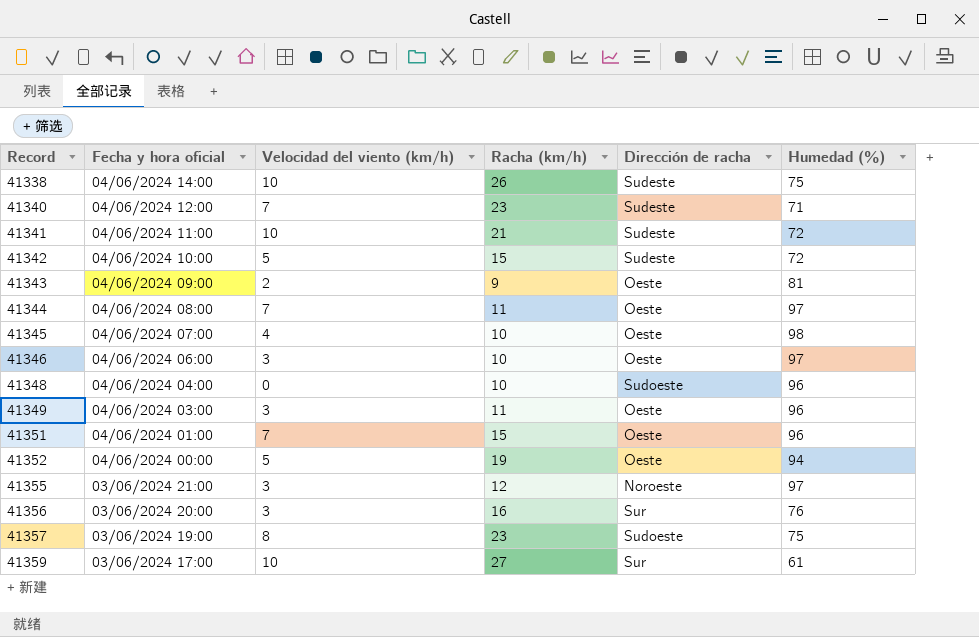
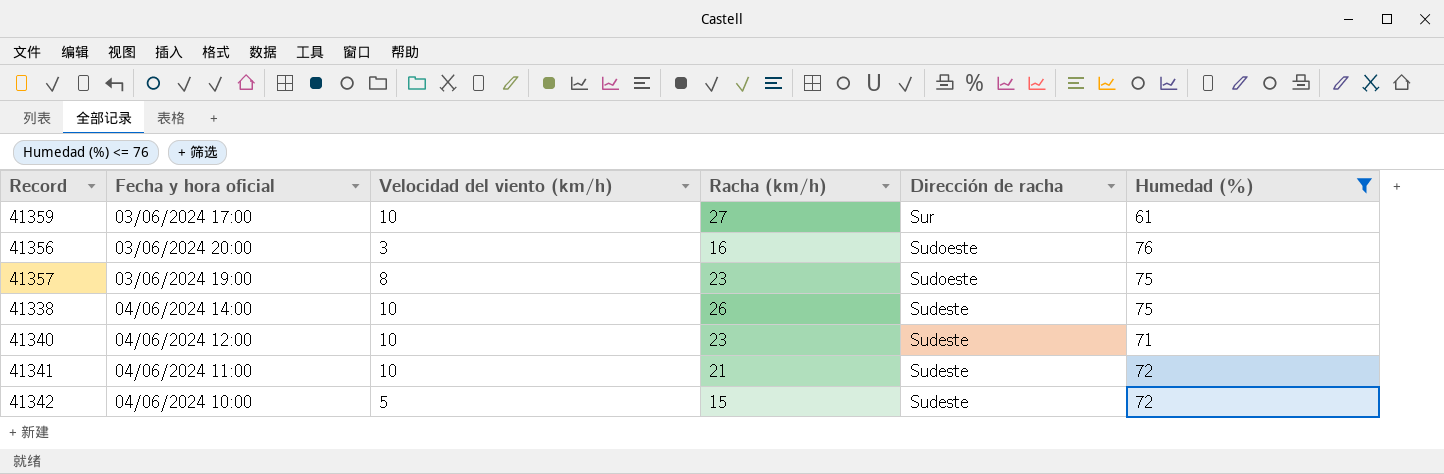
filter: none -> Humedad (%) <= 76
row order: Record ascending -> Dirección de racha descending
41356 | Dirección de racha: Sur -> Sudoeste
41340 | Velocidad del viento (km/h): 7 -> 10

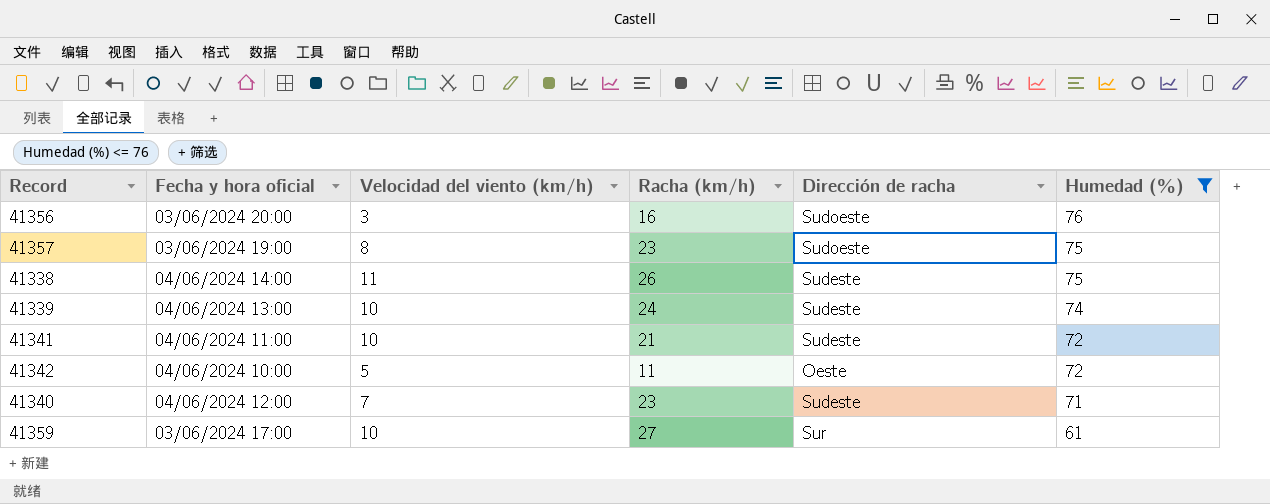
row order: Dirección de racha descending -> Humedad (%) descending
41338 | Velocidad del viento (km/h): 10 -> 11
row 41339: none -> 04/06/2024 13:00 | 10 | 24 | Sudeste | 74
41342 | Racha (km/h): 15 -> 11
41342 | Dirección de racha: Sudeste -> Oeste
41340 | Velocidad del viento (km/h): 10 -> 7

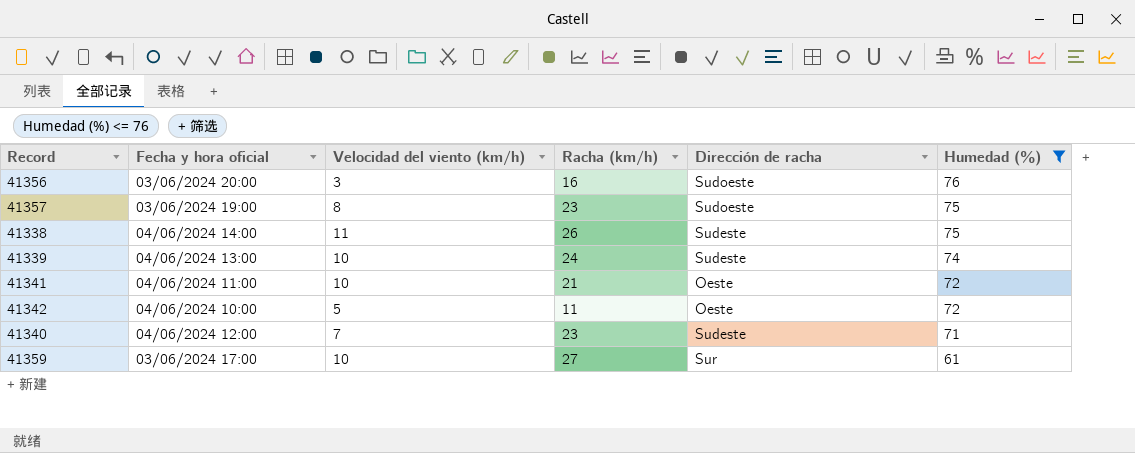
41341 | Dirección de racha: Sudeste -> Oeste

